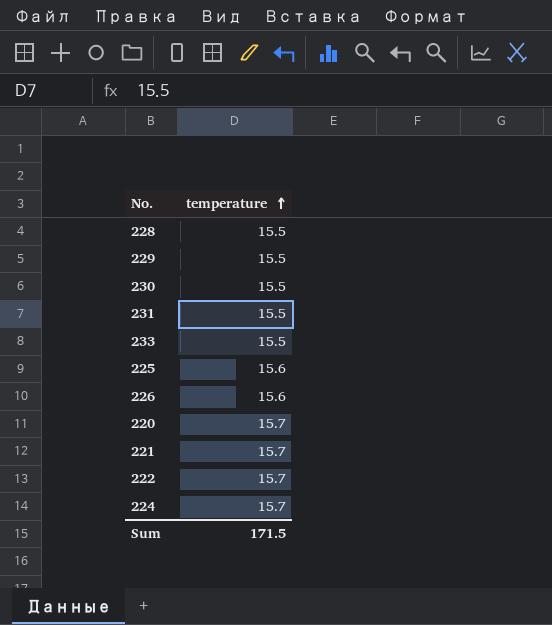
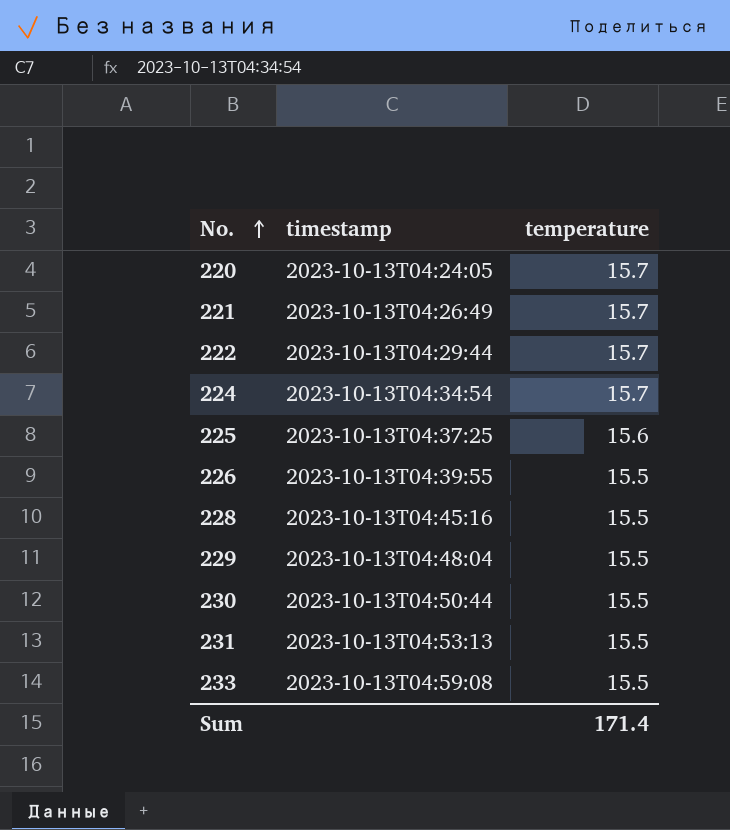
row order: temperature ascending -> No. ascending
column timestamp | position: none -> 2
226 | temperature: 15.6 -> 15.5
Sum | temperature: 171.5 -> 171.4

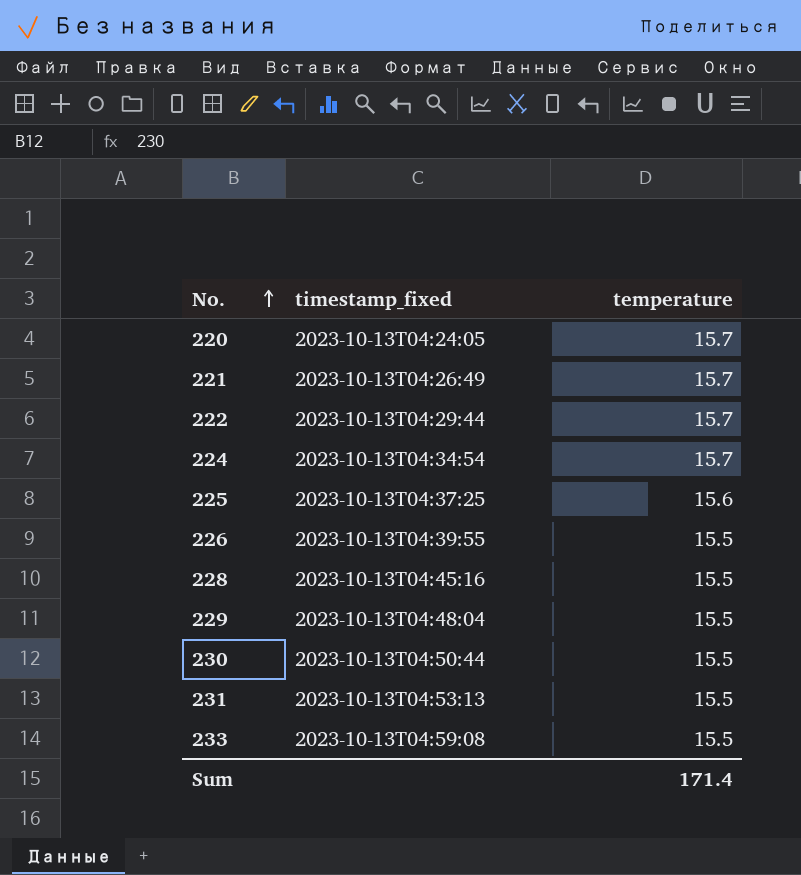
column name: timestamp -> timestamp_fixed

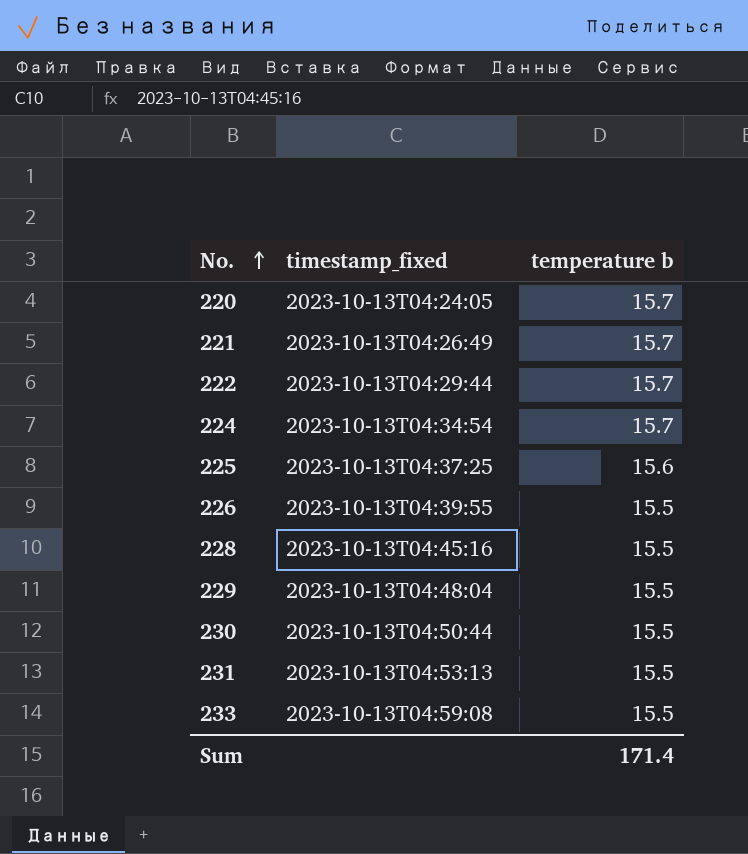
column name: temperature -> temperature b

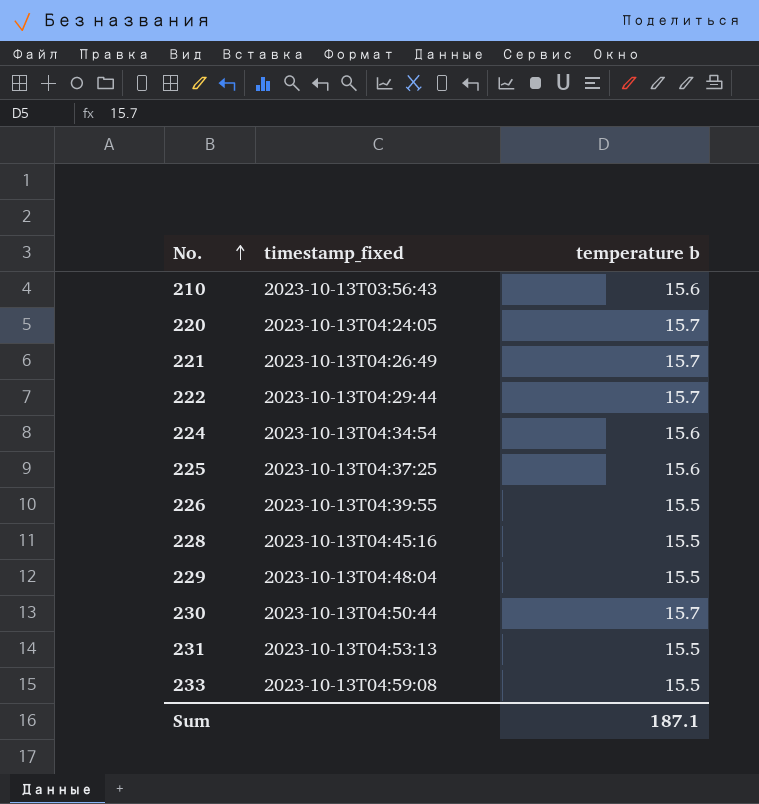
row 210: none -> 2023-10-13T03:56:43 | 15.6
224 | temperature b: 15.7 -> 15.6
230 | temperature b: 15.5 -> 15.7
Sum | temperature b: 171.4 -> 187.1

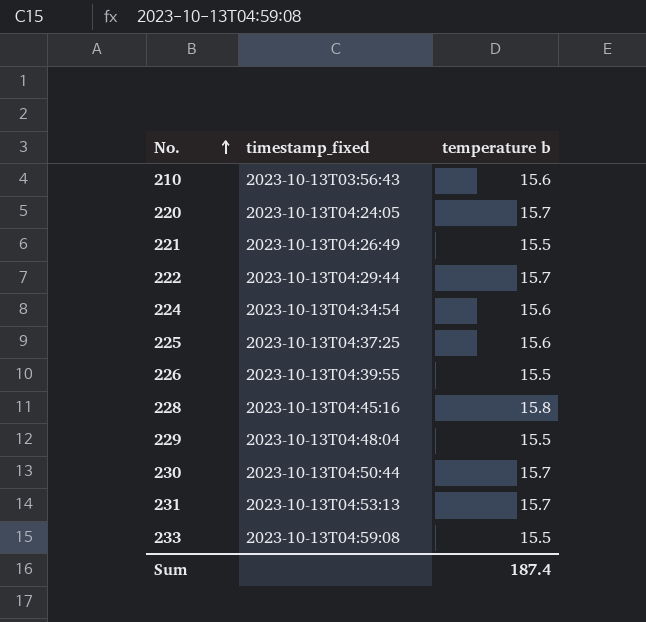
221 | temperature b: 15.7 -> 15.5
228 | temperature b: 15.5 -> 15.8
231 | temperature b: 15.5 -> 15.7
Sum | temperature b: 187.1 -> 187.4

